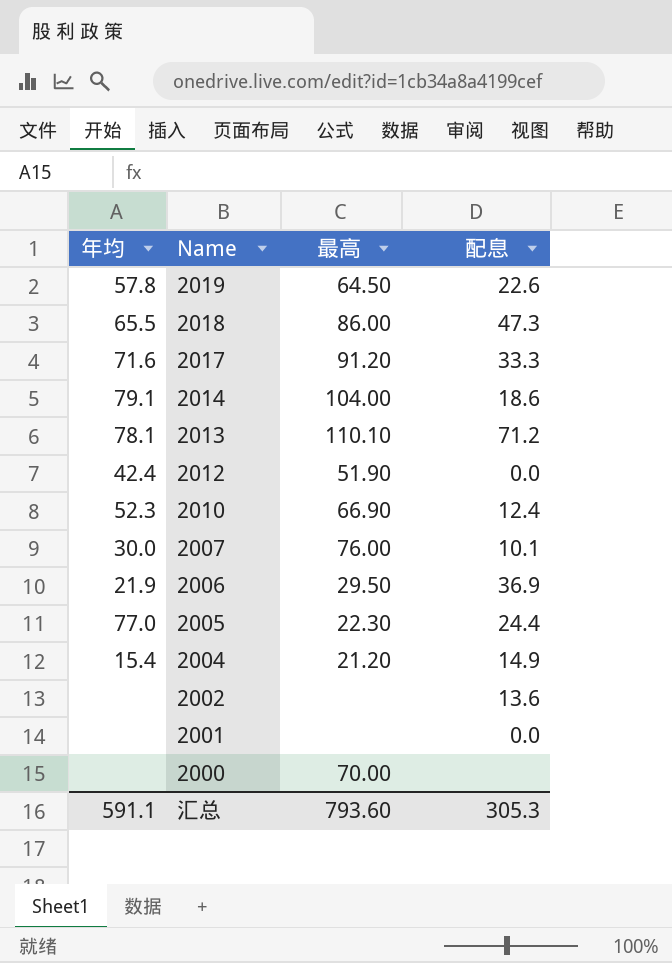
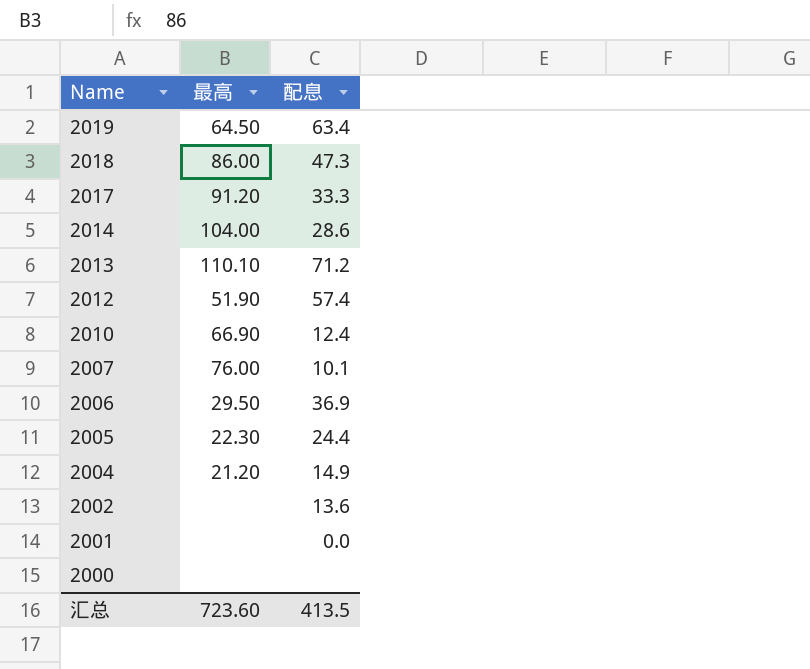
column 年均 | position: 1 -> none
2019 | 配息: 22.6 -> 63.4
2014 | 配息: 18.6 -> 28.6
2012 | 配息: 0.0 -> 57.4
2000 | 最高: 70.00 -> none
汇总 | 最高: 793.60 -> 723.60
汇总 | 配息: 305.3 -> 413.5

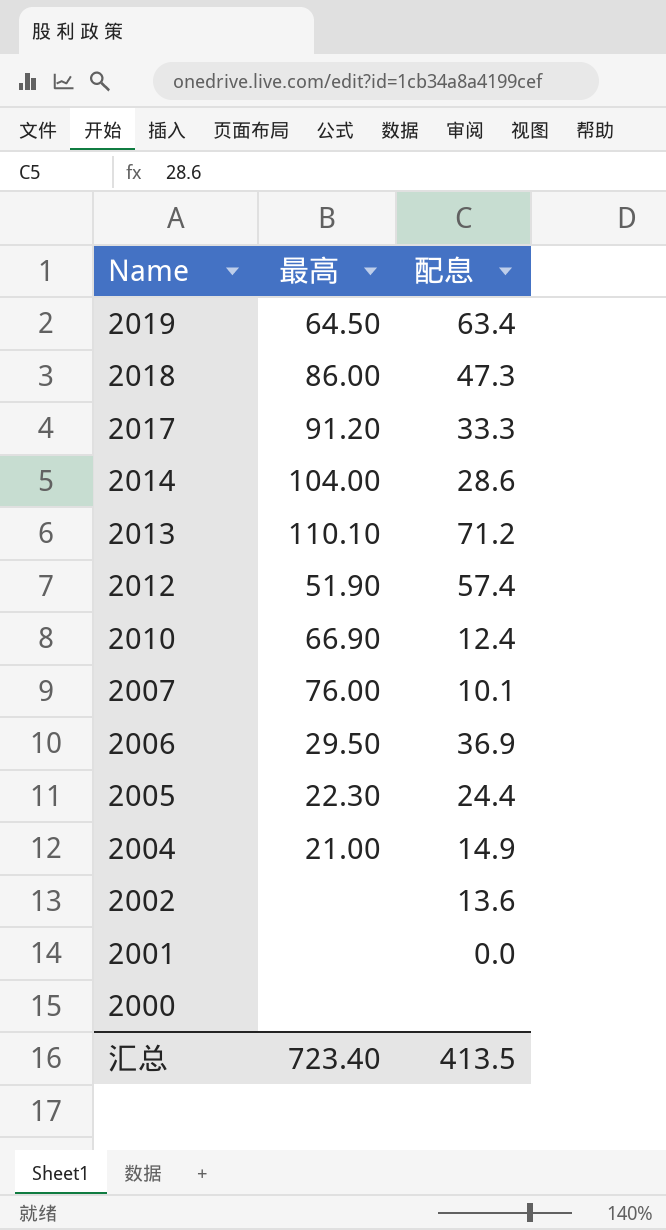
2004 | 最高: 21.20 -> 21.00
汇总 | 最高: 723.60 -> 723.40

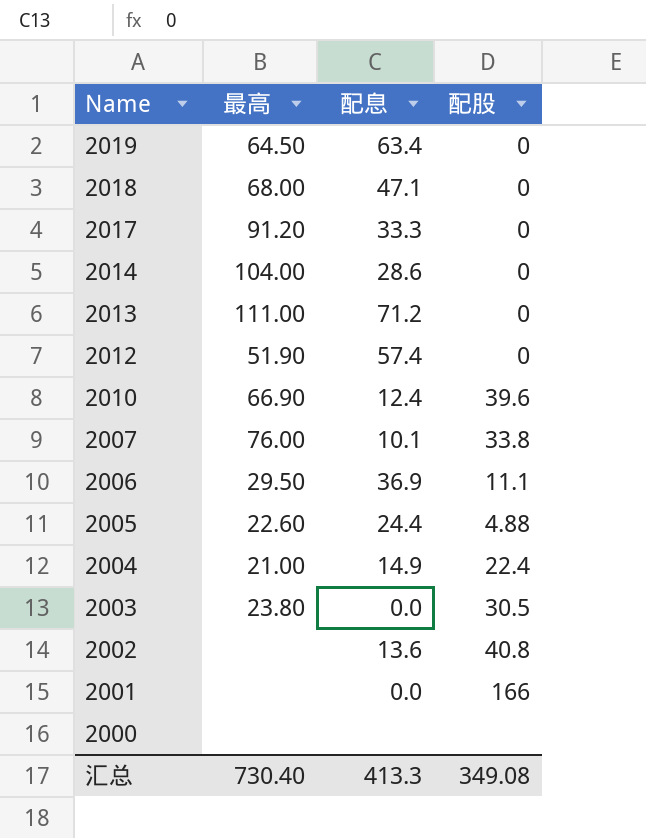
column 配股 | position: none -> 4
2018 | 最高: 86.00 -> 68.00
2018 | 配息: 47.3 -> 47.1
2013 | 最高: 110.10 -> 111.00
2005 | 最高: 22.30 -> 22.60
row 2003: none -> 23.80 | 0.0 | 30.5
汇总 | 最高: 723.40 -> 730.40
汇总 | 配息: 413.5 -> 413.3

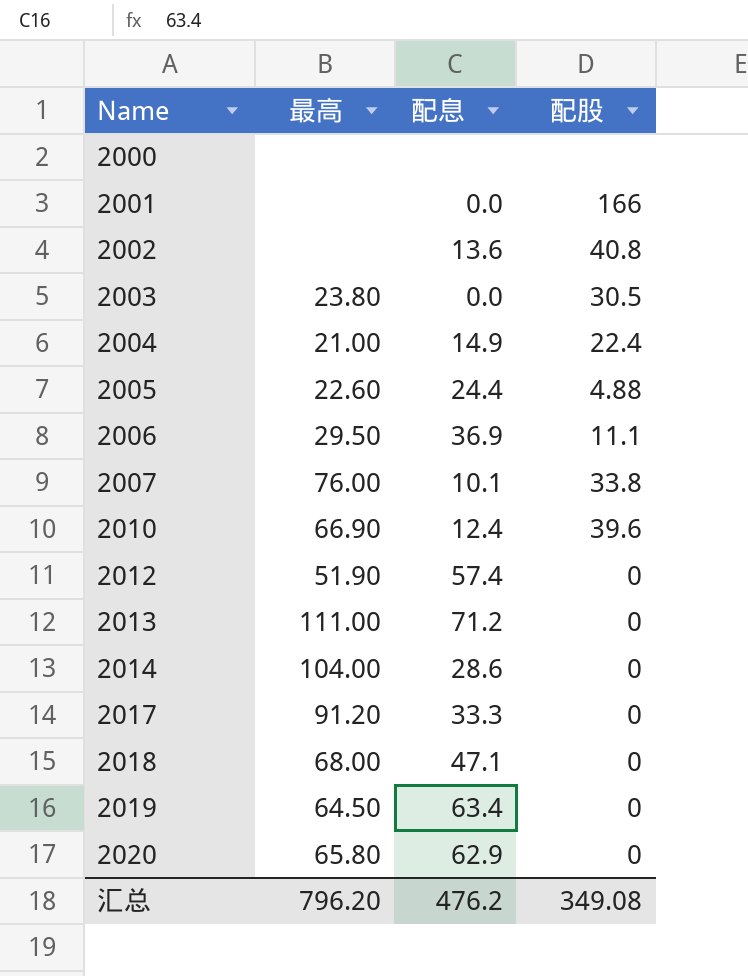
row order: Name descending -> Name ascending
row 2020: none -> 65.80 | 62.9 | 0
汇总 | 最高: 730.40 -> 796.20
汇总 | 配息: 413.3 -> 476.2

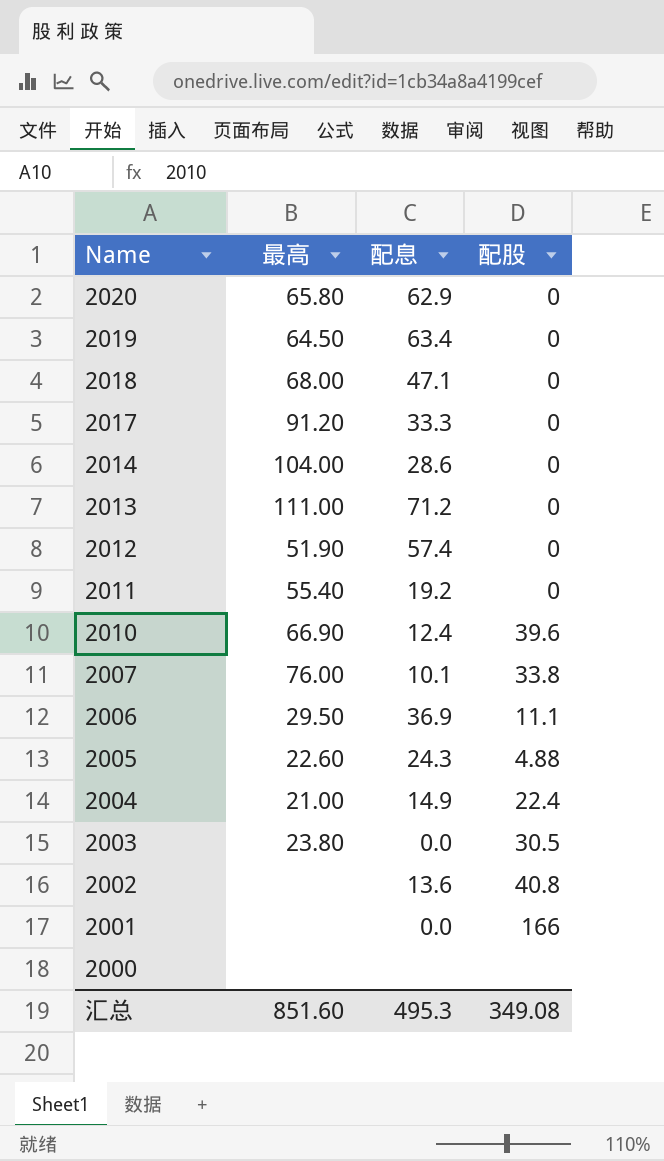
row order: Name ascending -> Name descending
row 2011: none -> 55.40 | 19.2 | 0
2005 | 配息: 24.4 -> 24.3
汇总 | 最高: 796.20 -> 851.60
汇总 | 配息: 476.2 -> 495.3

